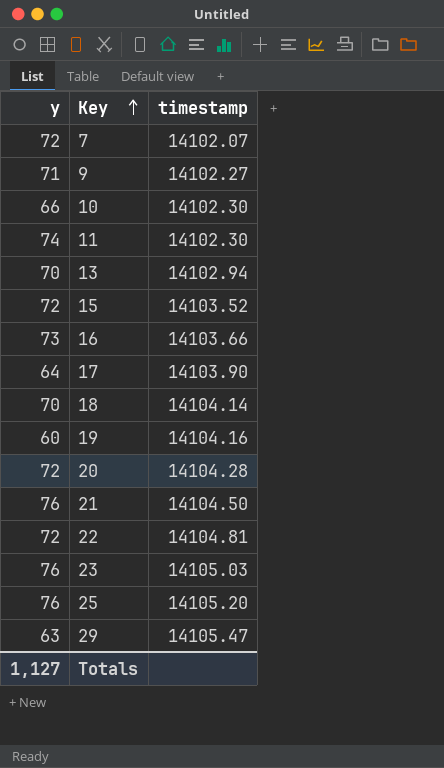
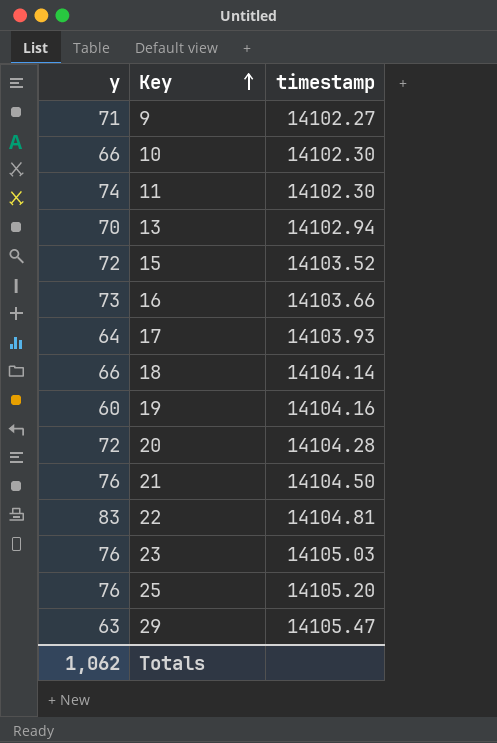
row 7: 72 | 14102.07 -> none
17 | timestamp: 14103.90 -> 14103.93
18 | y: 70 -> 66
22 | y: 72 -> 83
Totals | y: 1,127 -> 1,062

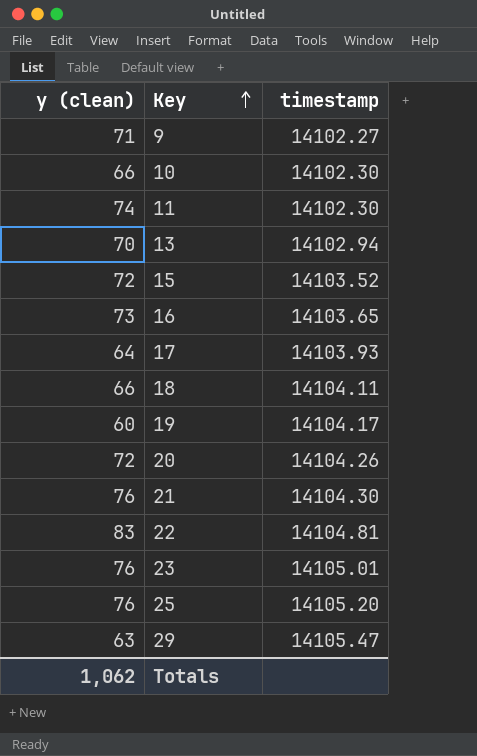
column name: y -> y (clean)
16 | timestamp: 14103.66 -> 14103.65
18 | timestamp: 14104.14 -> 14104.11
19 | timestamp: 14104.16 -> 14104.17
20 | timestamp: 14104.28 -> 14104.26
21 | timestamp: 14104.50 -> 14104.30
23 | timestamp: 14105.03 -> 14105.01

